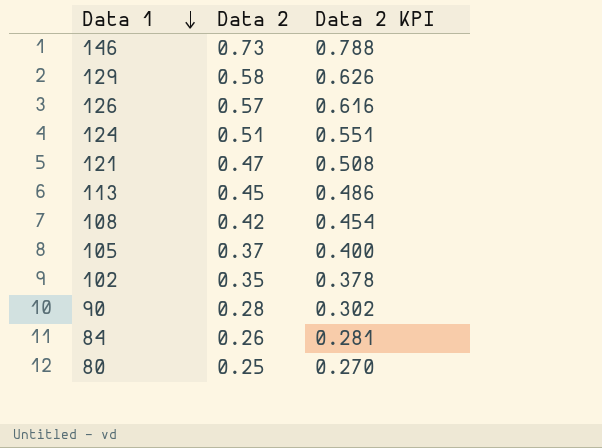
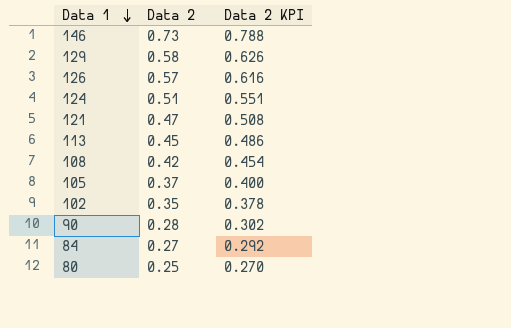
84 | Data 2: 0.26 -> 0.27
84 | Data 2 KPI: 0.281 -> 0.292

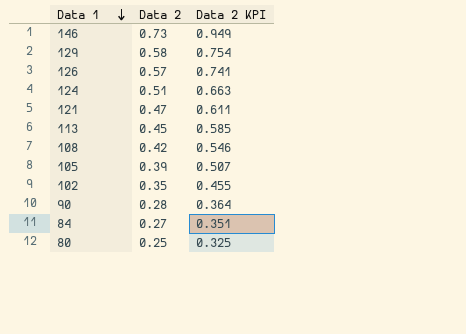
column Data 2 KPI | formula: [Data 2] * 1.08 -> [Data 2] * 1.3
105 | Data 2: 0.37 -> 0.39

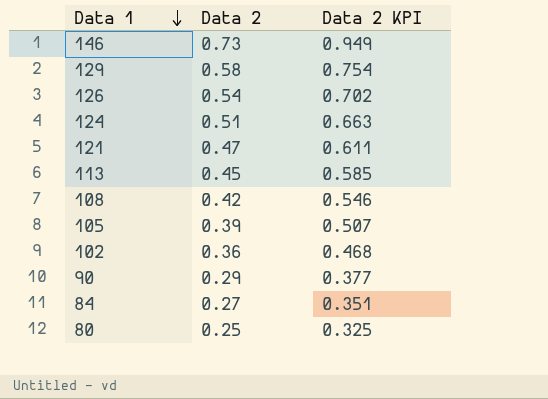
126 | Data 2: 0.57 -> 0.54
126 | Data 2 KPI: 0.741 -> 0.702
102 | Data 2: 0.35 -> 0.36
102 | Data 2 KPI: 0.455 -> 0.468
90 | Data 2: 0.28 -> 0.29
90 | Data 2 KPI: 0.364 -> 0.377

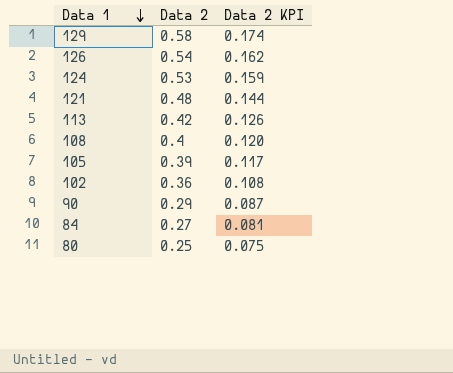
column Data 2 KPI | formula: [Data 2] * 1.3 -> [Data 2] * 0.3
row 146: 0.73 | 0.949 -> none
124 | Data 2: 0.51 -> 0.53
121 | Data 2: 0.47 -> 0.48
113 | Data 2: 0.45 -> 0.42
108 | Data 2: 0.42 -> 0.4

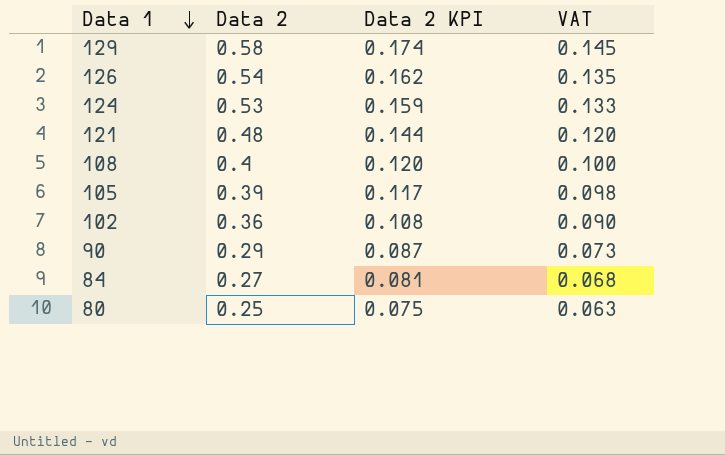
column VAT | formula: none -> [Data 2] * 0.25
row 113: 0.42 | 0.126 -> none

